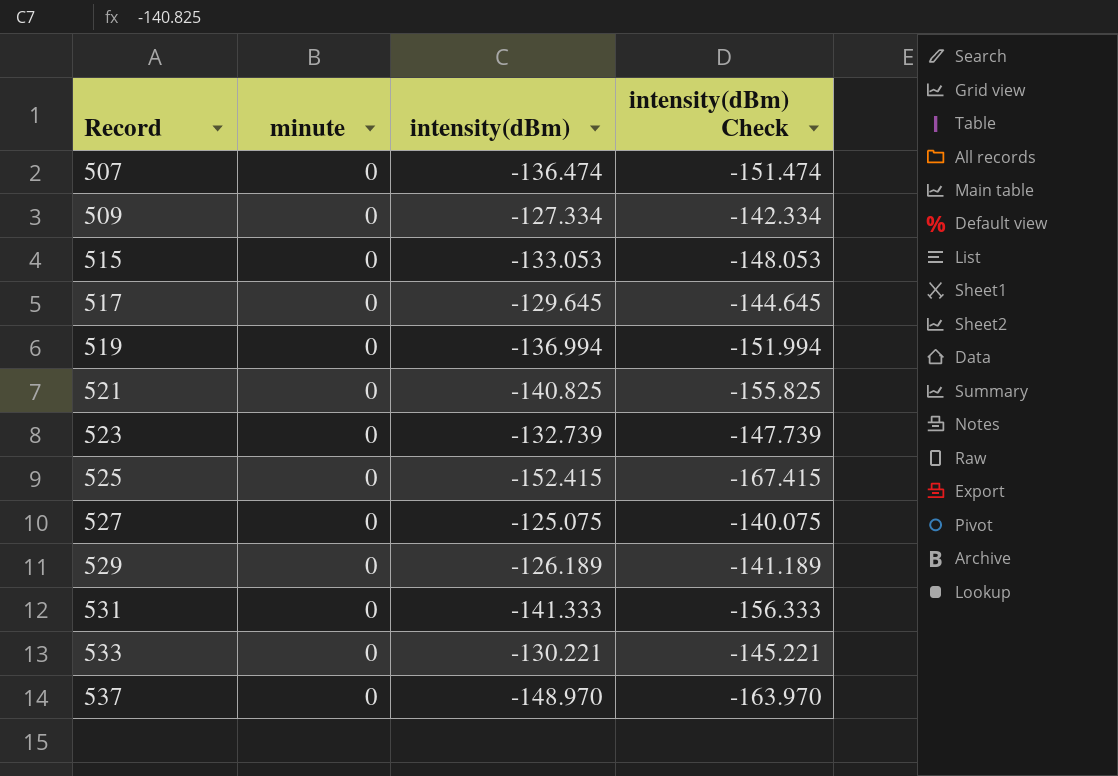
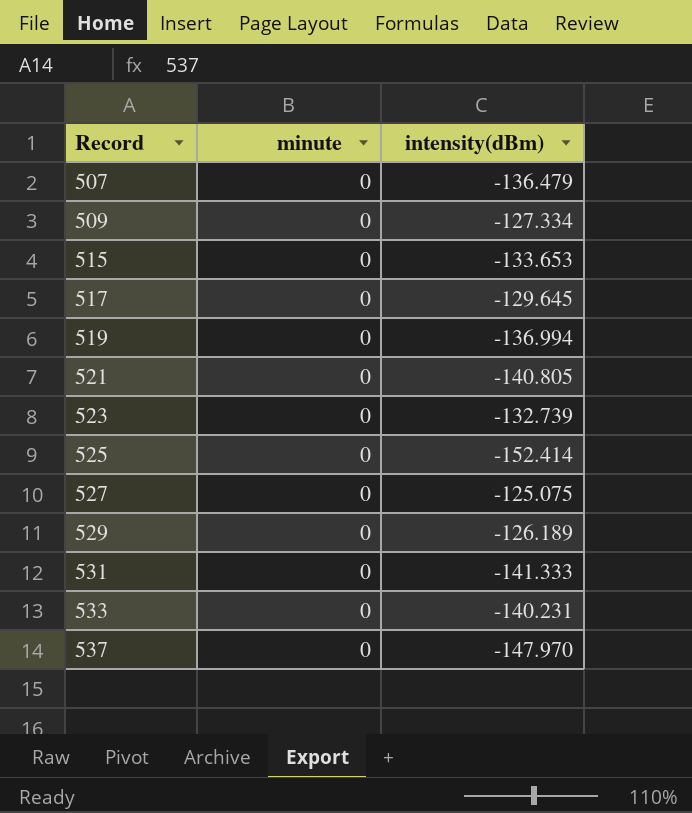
column intensity(dBm) Check | formula: [intensity(dBm)] - 15 -> none
507 | intensity(dBm): -136.474 -> -136.479
515 | intensity(dBm): -133.053 -> -133.653
521 | intensity(dBm): -140.825 -> -140.805
525 | intensity(dBm): -152.415 -> -152.414
533 | intensity(dBm): -130.221 -> -140.231
537 | intensity(dBm): -148.970 -> -147.970

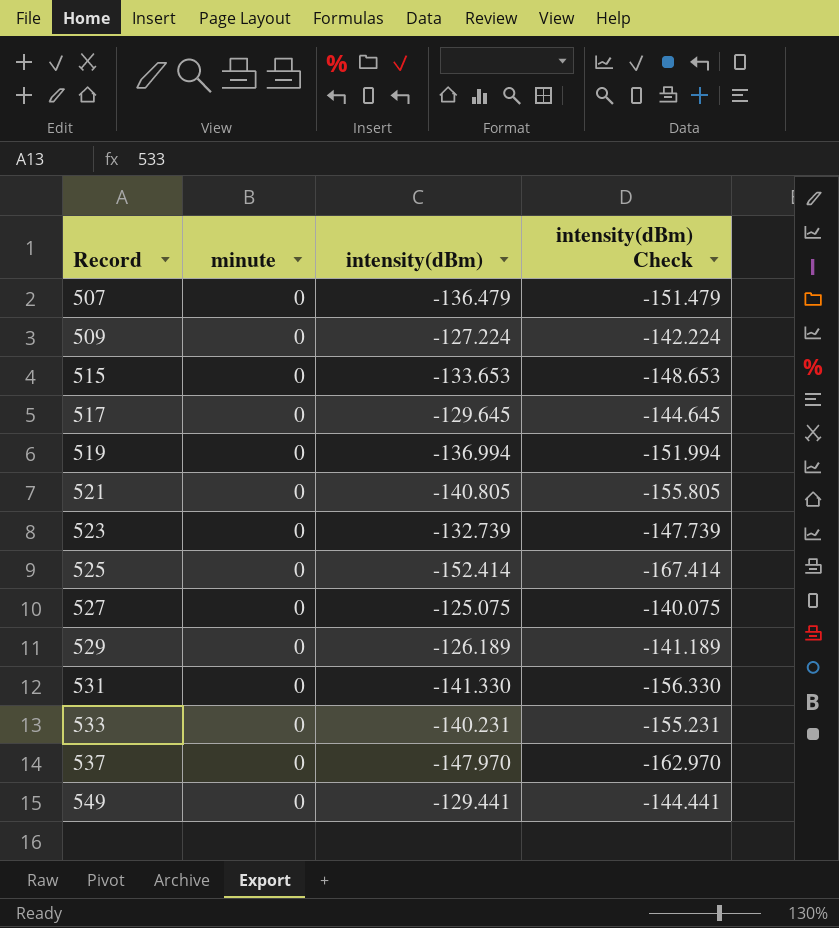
column intensity(dBm) Check | formula: none -> [intensity(dBm)] - 15
509 | intensity(dBm): -127.334 -> -127.224
531 | intensity(dBm): -141.333 -> -141.330
row 549: none -> 0 | -129.441 | -144.441

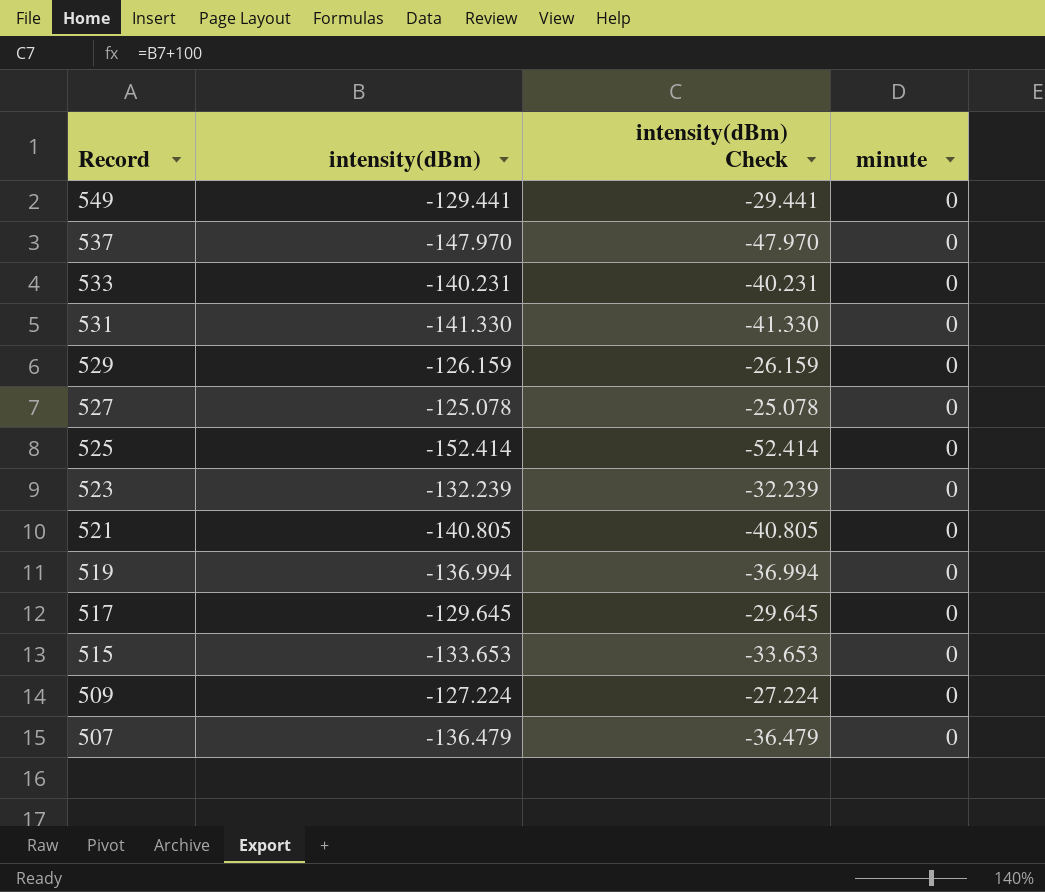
row order: Record ascending -> Record descending
column intensity(dBm) Check | formula: [intensity(dBm)] - 15 -> [intensity(dBm)] + 100
column minute | position: 2 -> 4
529 | intensity(dBm): -126.189 -> -126.159
527 | intensity(dBm): -125.075 -> -125.078
523 | intensity(dBm): -132.739 -> -132.239

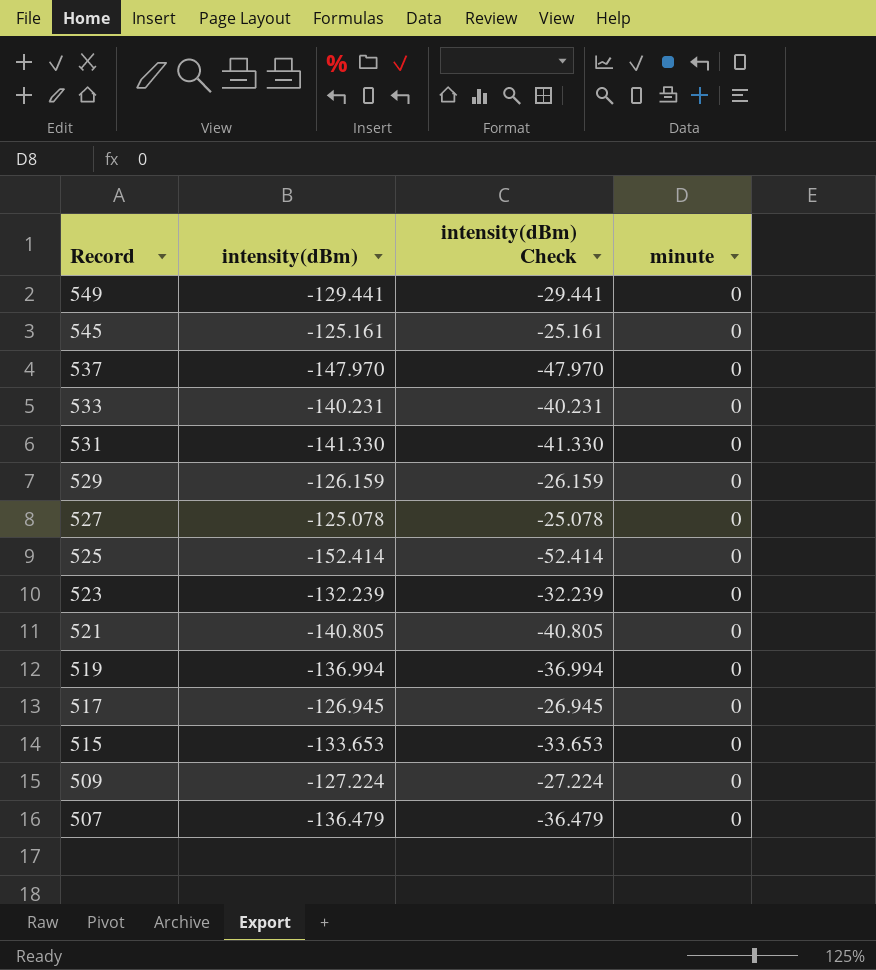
row 545: none -> -125.161 | -25.161 | 0
517 | intensity(dBm): -129.645 -> -126.945
517 | intensity(dBm) Check: -29.645 -> -26.945

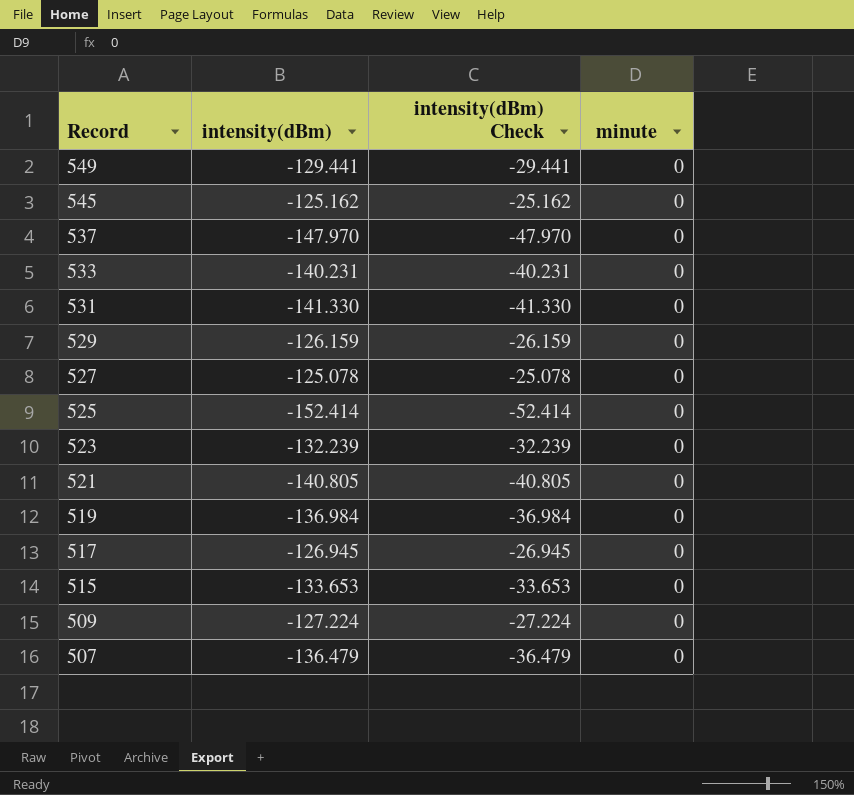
545 | intensity(dBm): -125.161 -> -125.162
545 | intensity(dBm) Check: -25.161 -> -25.162
519 | intensity(dBm): -136.994 -> -136.984
519 | intensity(dBm) Check: -36.994 -> -36.984

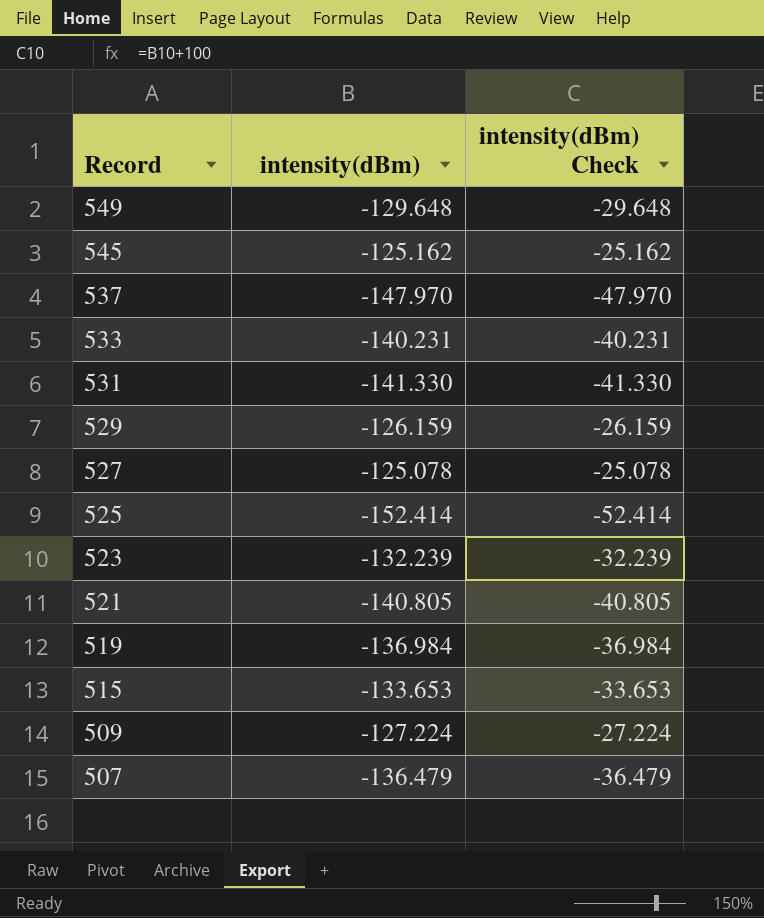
column minute | position: 4 -> none
row 517: -126.945 | -26.945 | 0 -> none
549 | intensity(dBm): -129.441 -> -129.648
549 | intensity(dBm) Check: -29.441 -> -29.648

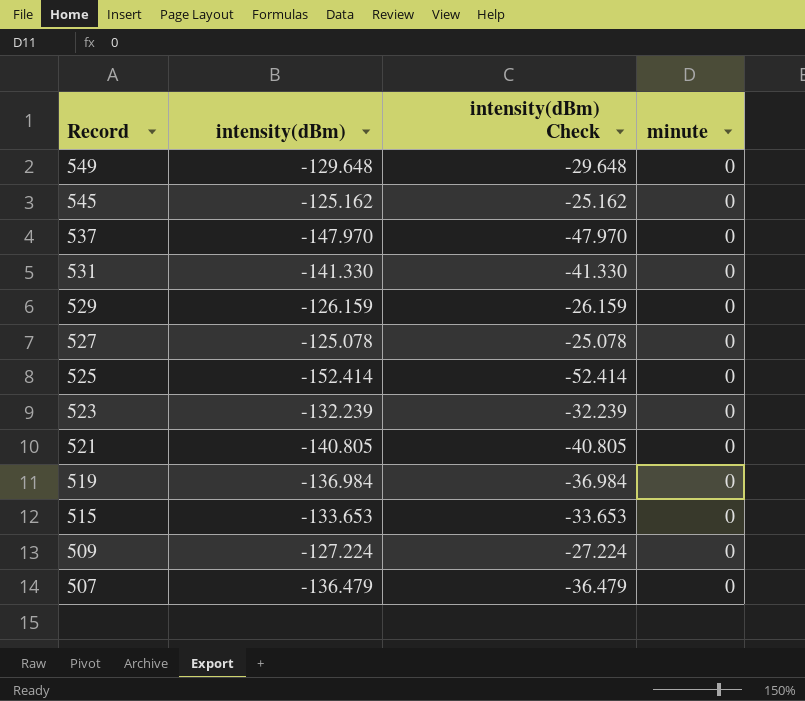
column minute | position: none -> 4
row 533: -140.231 | -40.231 -> none

